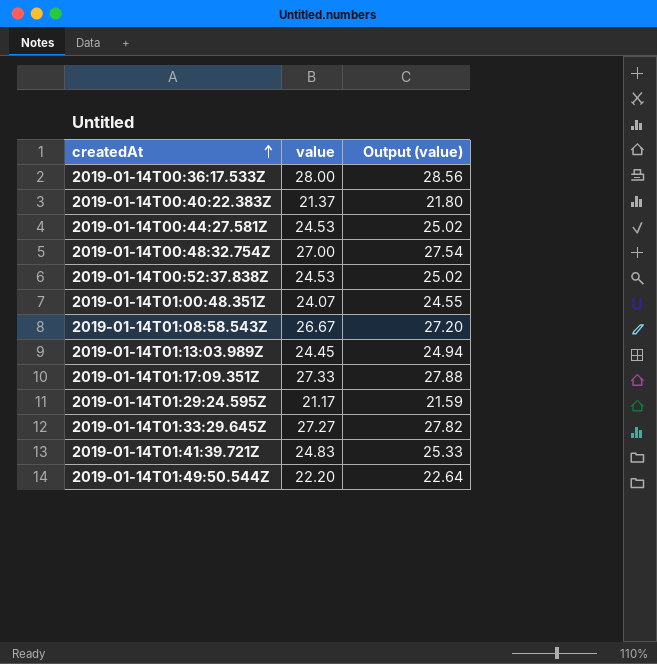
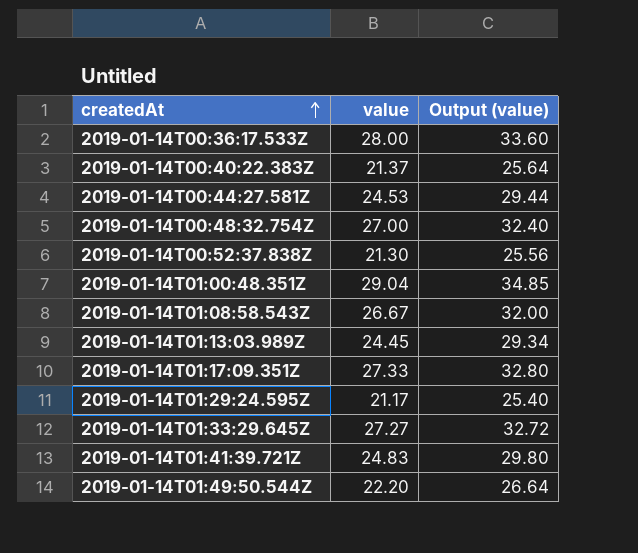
column Output (value) | formula: [value] * 1.02 -> [value] * 1.2
2019-01-14T00:52:37.838Z | value: 24.53 -> 21.30
2019-01-14T01:00:48.351Z | value: 24.07 -> 29.04

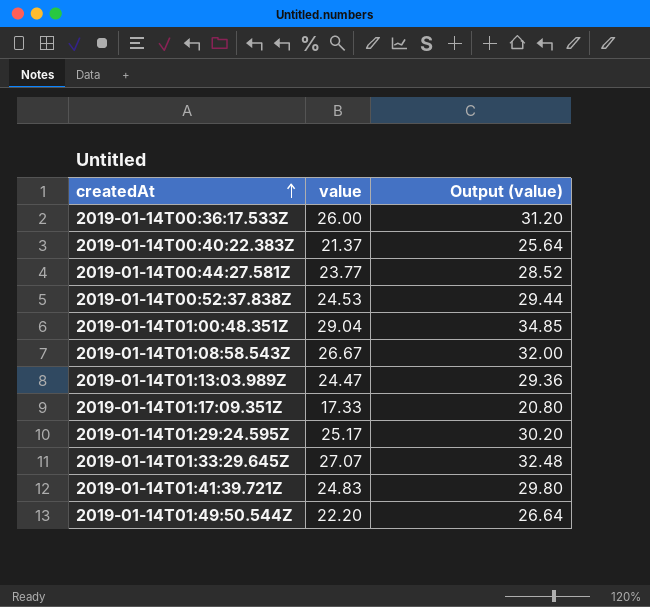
row 2019-01-14T00:48:32.754Z: 27.00 | 32.40 -> none
2019-01-14T00:36:17.533Z | value: 28.00 -> 26.00
2019-01-14T00:36:17.533Z | Output (value): 33.60 -> 31.20
2019-01-14T00:44:27.581Z | value: 24.53 -> 23.77
2019-01-14T00:44:27.581Z | Output (value): 29.44 -> 28.52
2019-01-14T00:52:37.838Z | value: 21.30 -> 24.53
2019-01-14T00:52:37.838Z | Output (value): 25.56 -> 29.44
2019-01-14T01:13:03.989Z | value: 24.45 -> 24.47
2019-01-14T01:13:03.989Z | Output (value): 29.34 -> 29.36
2019-01-14T01:17:09.351Z | value: 27.33 -> 17.33
2019-01-14T01:17:09.351Z | Output (value): 32.80 -> 20.80
2019-01-14T01:29:24.595Z | value: 21.17 -> 25.17
2019-01-14T01:29:24.595Z | Output (value): 25.40 -> 30.20
2019-01-14T01:33:29.645Z | value: 27.27 -> 27.07
2019-01-14T01:33:29.645Z | Output (value): 32.72 -> 32.48

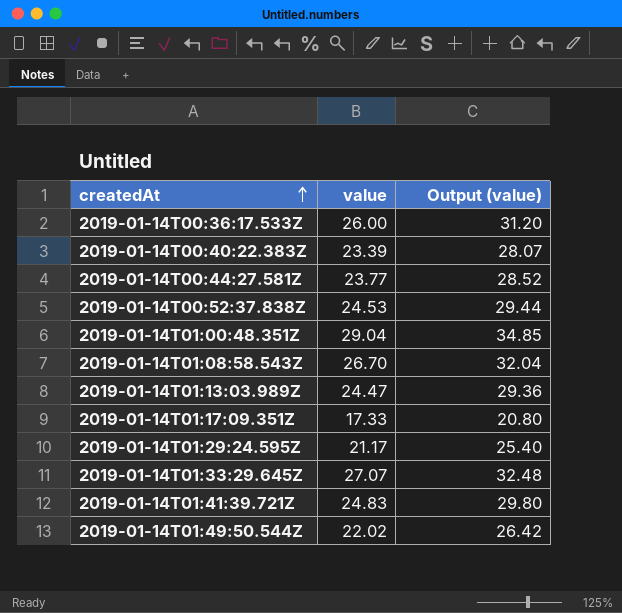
2019-01-14T00:40:22.383Z | value: 21.37 -> 23.39
2019-01-14T00:40:22.383Z | Output (value): 25.64 -> 28.07
2019-01-14T01:08:58.543Z | value: 26.67 -> 26.70
2019-01-14T01:08:58.543Z | Output (value): 32.00 -> 32.04
2019-01-14T01:29:24.595Z | value: 25.17 -> 21.17
2019-01-14T01:29:24.595Z | Output (value): 30.20 -> 25.40
2019-01-14T01:49:50.544Z | value: 22.20 -> 22.02
2019-01-14T01:49:50.544Z | Output (value): 26.64 -> 26.42

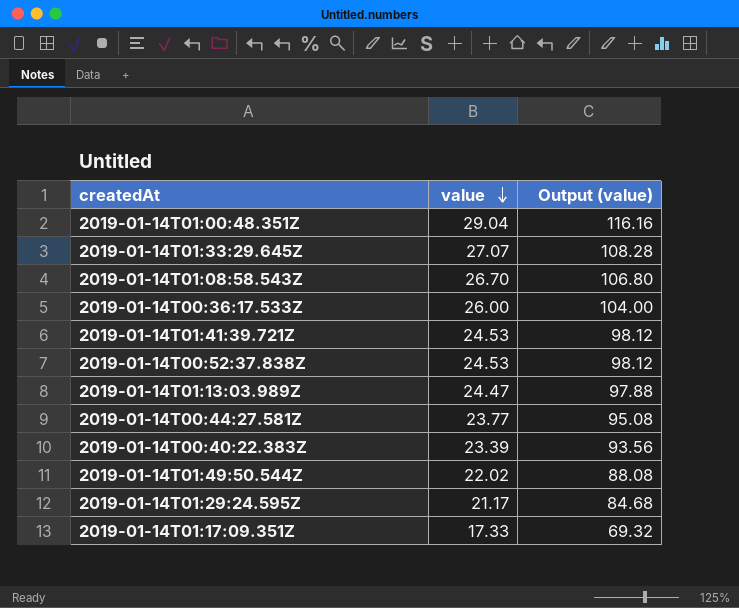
row order: createdAt ascending -> value descending
column Output (value) | formula: [value] * 1.2 -> [value] * 4
2019-01-14T01:41:39.721Z | value: 24.83 -> 24.53

